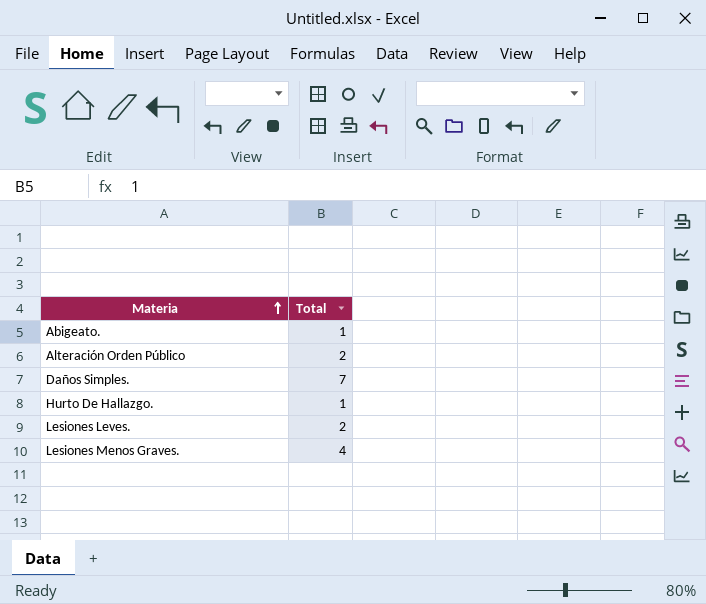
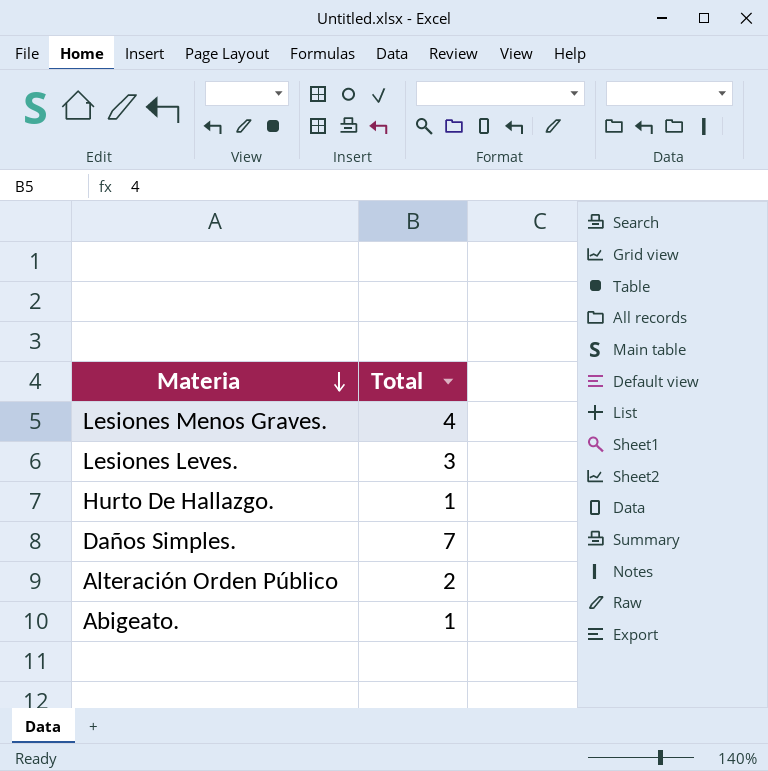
row order: Materia ascending -> Materia descending
Lesiones Leves. | Total: 2 -> 3

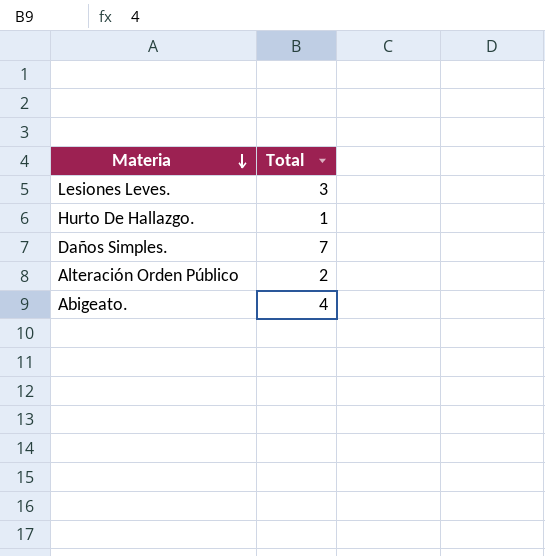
row Lesiones Menos Graves.: 4 -> none
Abigeato. | Total: 1 -> 4

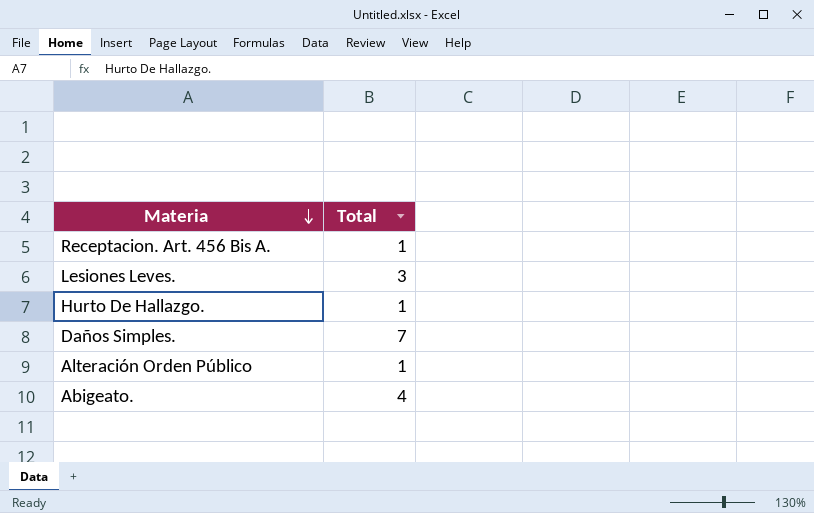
row Receptacion. Art. 456 Bis A.: none -> 1
Alteración Orden Público | Total: 2 -> 1

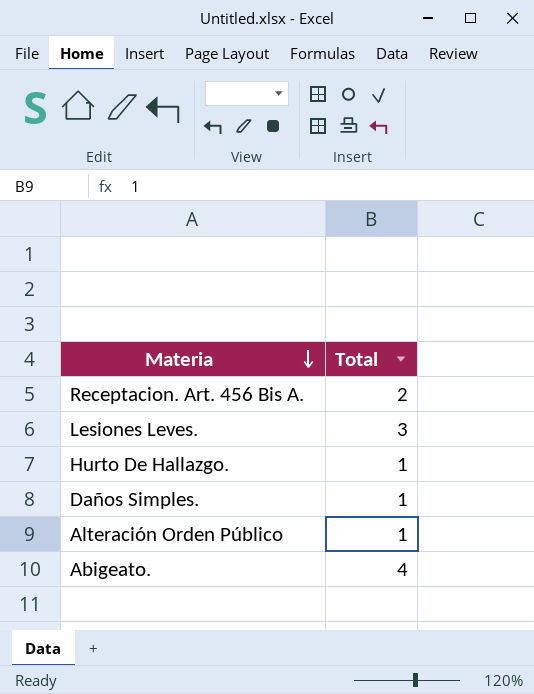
Receptacion. Art. 456 Bis A. | Total: 1 -> 2
Daños Simples. | Total: 7 -> 1

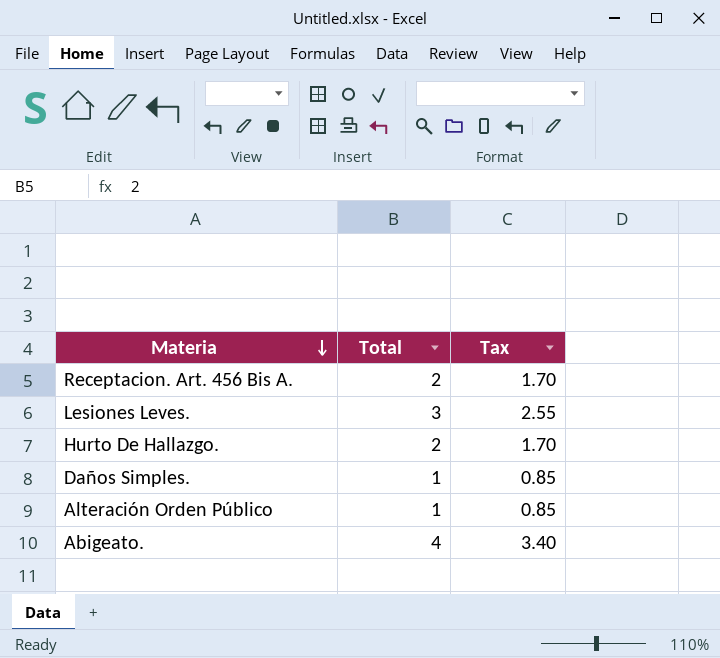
column Tax | formula: none -> [Total] * 0.85
Hurto De Hallazgo. | Total: 1 -> 2

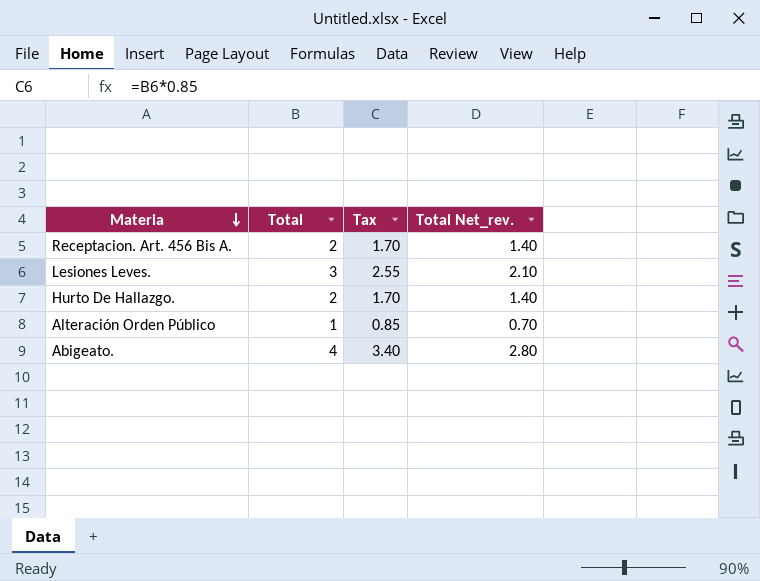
column Total Net_rev. | formula: none -> [Total] * 0.7
row Daños Simples.: 1 | 0.85 -> none

